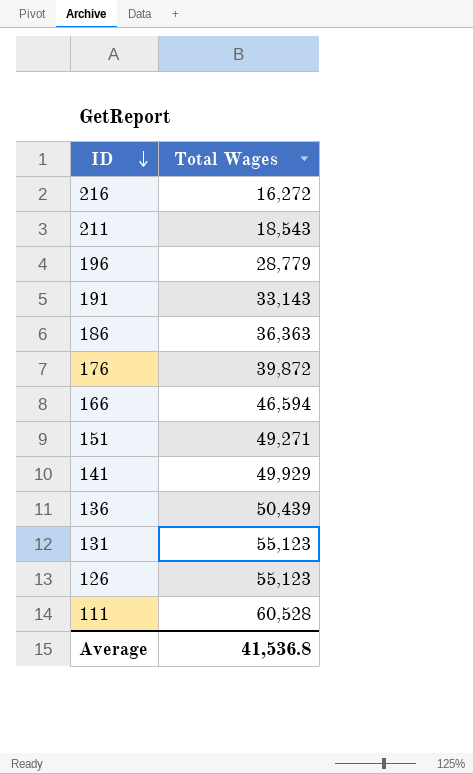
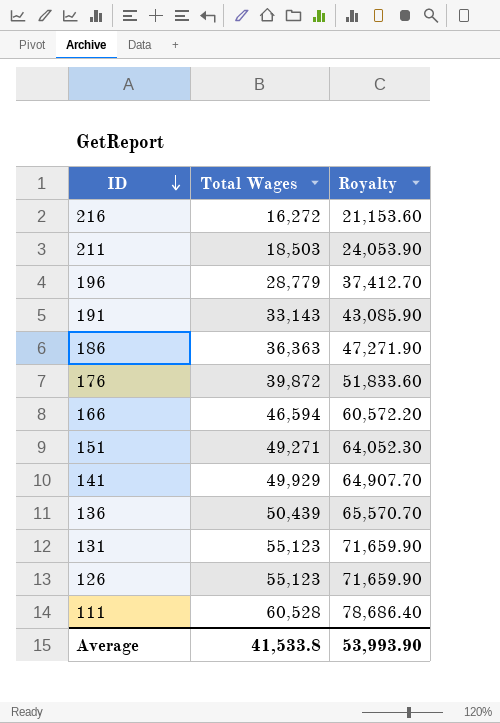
column Royalty | formula: none -> [Total Wages] * 1.3
211 | Total Wages: 18,543 -> 18,503
Average | Total Wages: 41,536.8 -> 41,533.8

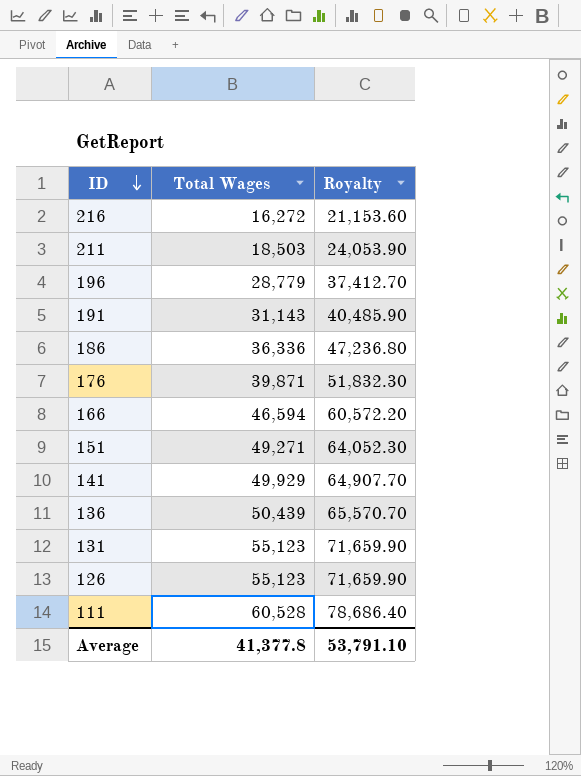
191 | Total Wages: 33,143 -> 31,143
191 | Royalty: 43,085.90 -> 40,485.90
186 | Total Wages: 36,363 -> 36,336
186 | Royalty: 47,271.90 -> 47,236.80
176 | Total Wages: 39,872 -> 39,871
176 | Royalty: 51,833.60 -> 51,832.30
Average | Total Wages: 41,533.8 -> 41,377.8
Average | Royalty: 53,993.90 -> 53,791.10

